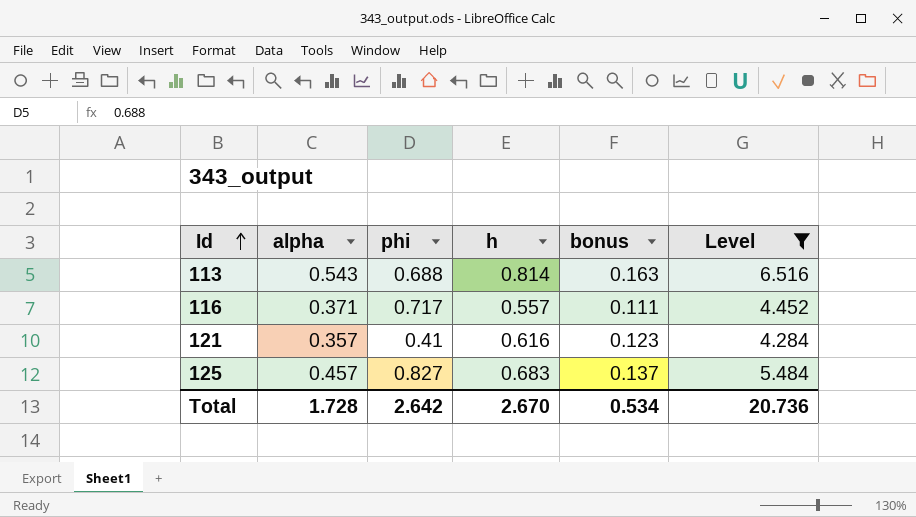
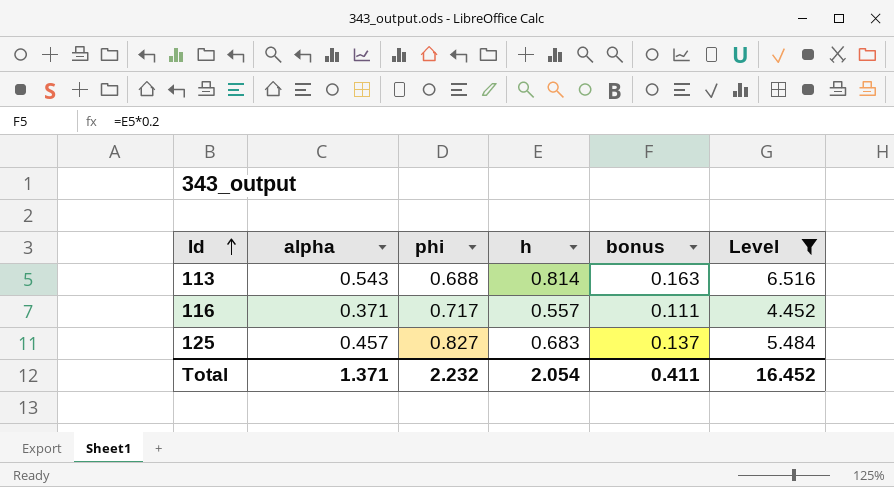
row 121: 0.357 | 0.41 | 0.616 | 0.123 | 4.284 -> none
Total | alpha: 1.728 -> 1.371
Total | phi: 2.642 -> 2.232
Total | h: 2.670 -> 2.054
Total | bonus: 0.534 -> 0.411
Total | Level: 20.736 -> 16.452

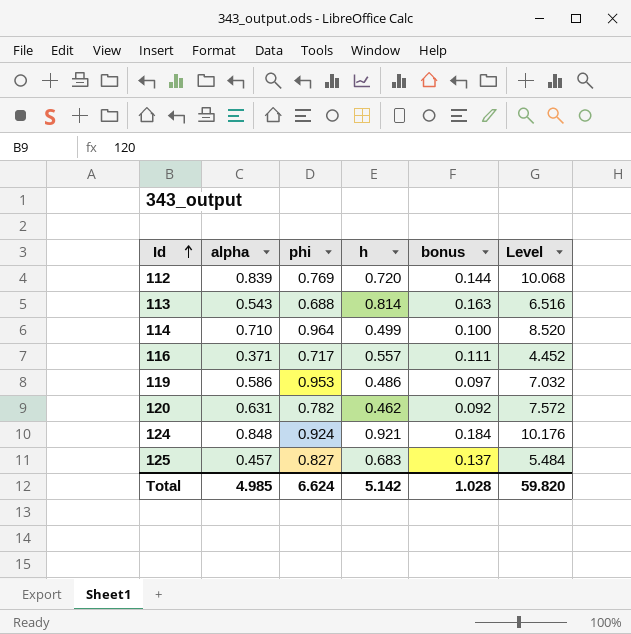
filter: Level <= 6.516 -> none
Total | alpha: 1.371 -> 4.985
Total | phi: 2.232 -> 6.624
Total | h: 2.054 -> 5.142
Total | bonus: 0.411 -> 1.028
Total | Level: 16.452 -> 59.820

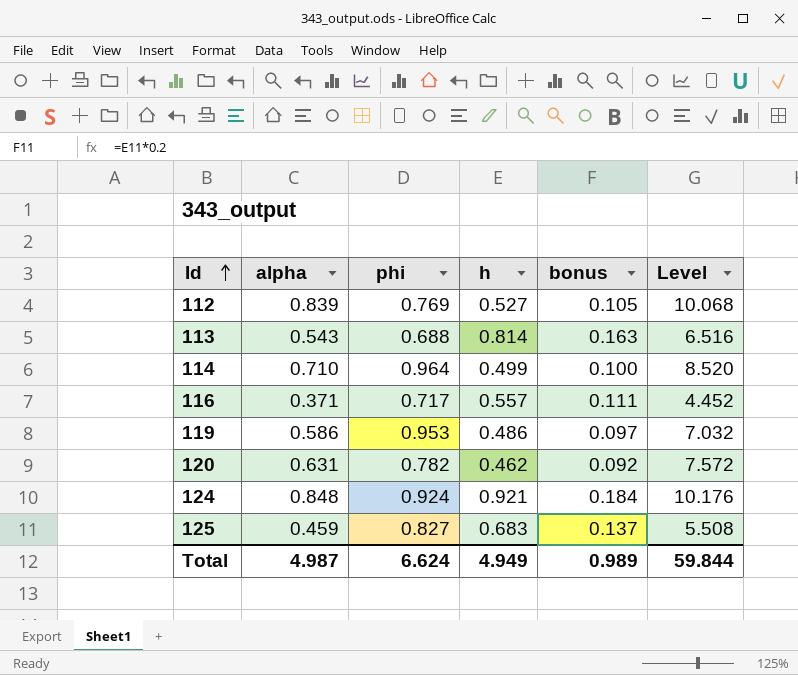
112 | h: 0.720 -> 0.527
112 | bonus: 0.144 -> 0.105
125 | alpha: 0.457 -> 0.459
125 | Level: 5.484 -> 5.508
Total | alpha: 4.985 -> 4.987
Total | h: 5.142 -> 4.949
Total | bonus: 1.028 -> 0.989
Total | Level: 59.820 -> 59.844

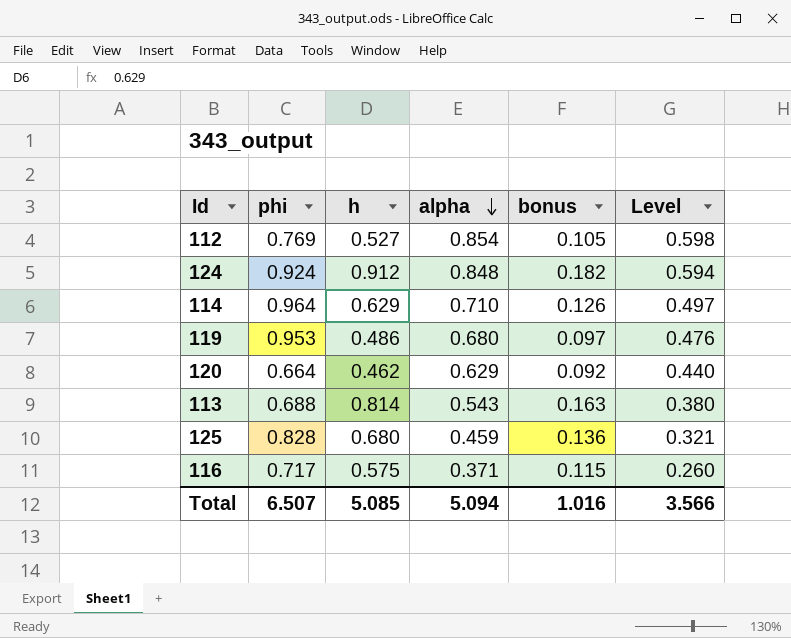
row order: Id ascending -> alpha descending
column alpha | position: 2 -> 4
column Level | formula: [alpha] * 12 -> [alpha] * 0.7
112 | alpha: 0.839 -> 0.854
124 | h: 0.921 -> 0.912
124 | bonus: 0.184 -> 0.182
114 | h: 0.499 -> 0.629
114 | bonus: 0.100 -> 0.126
119 | alpha: 0.586 -> 0.680
120 | phi: 0.782 -> 0.664
120 | alpha: 0.631 -> 0.629
125 | phi: 0.827 -> 0.828
125 | h: 0.683 -> 0.680
125 | bonus: 0.137 -> 0.136
116 | h: 0.557 -> 0.575
116 | bonus: 0.111 -> 0.115
Total | phi: 6.624 -> 6.507
Total | h: 4.949 -> 5.085
Total | alpha: 4.987 -> 5.094
Total | bonus: 0.989 -> 1.016
Total | Level: 59.844 -> 3.566

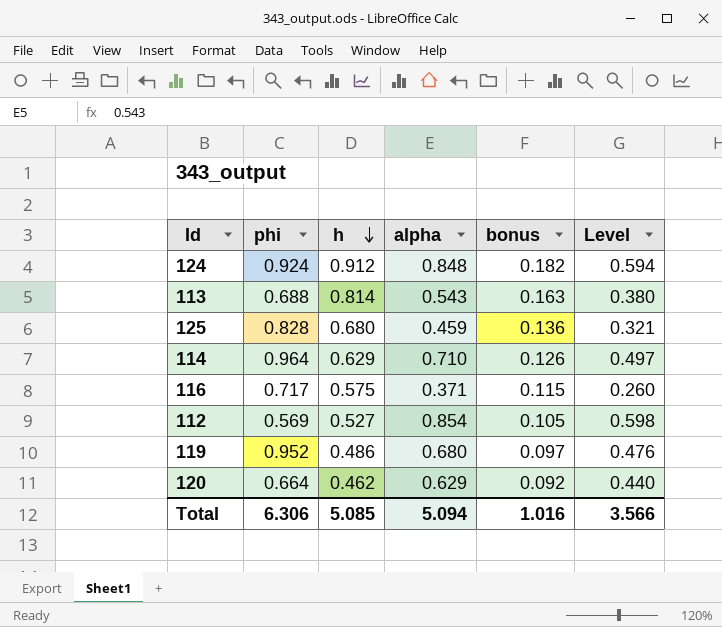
row order: alpha descending -> h descending
112 | phi: 0.769 -> 0.569
119 | phi: 0.953 -> 0.952
Total | phi: 6.507 -> 6.306

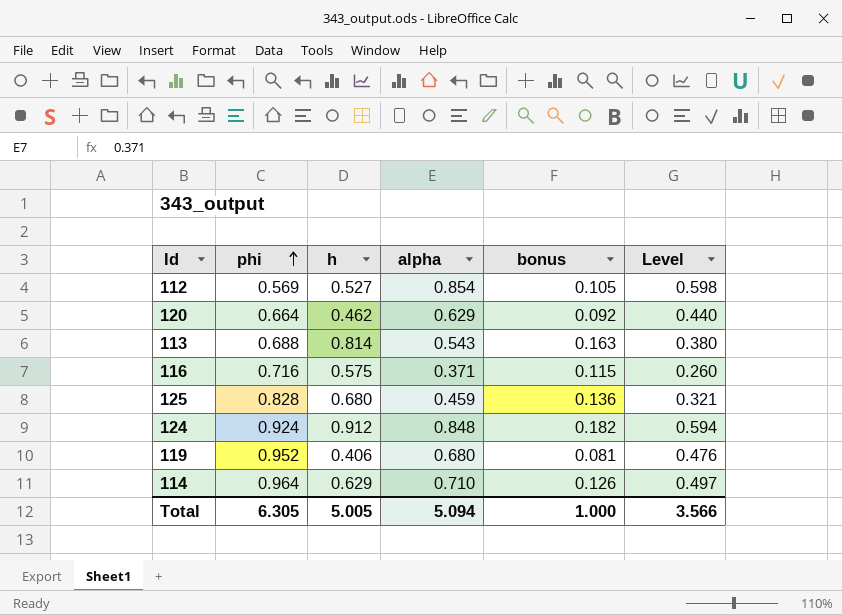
row order: h descending -> phi ascending
116 | phi: 0.717 -> 0.716
119 | h: 0.486 -> 0.406
119 | bonus: 0.097 -> 0.081
Total | phi: 6.306 -> 6.305
Total | h: 5.085 -> 5.005
Total | bonus: 1.016 -> 1.000

